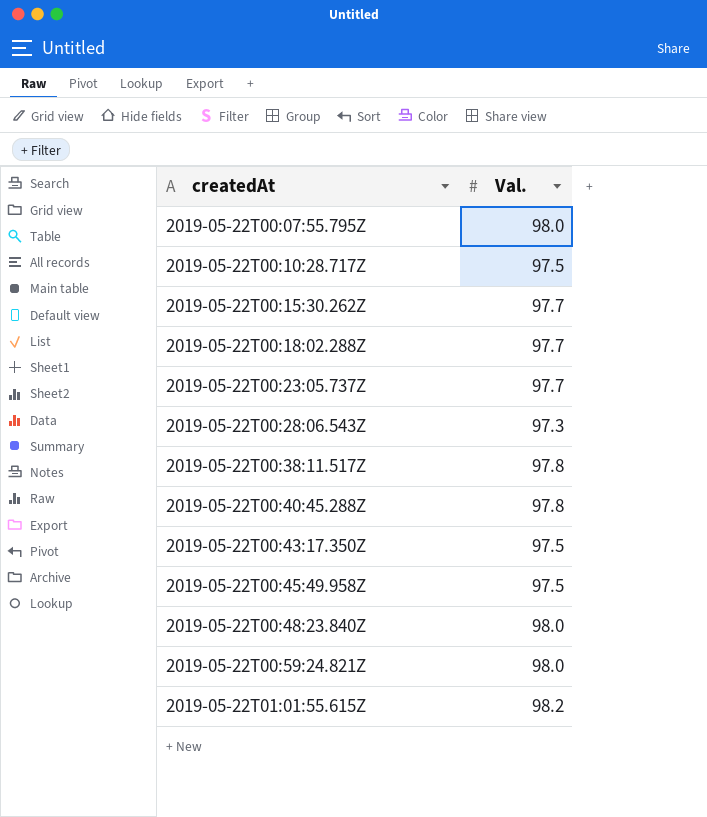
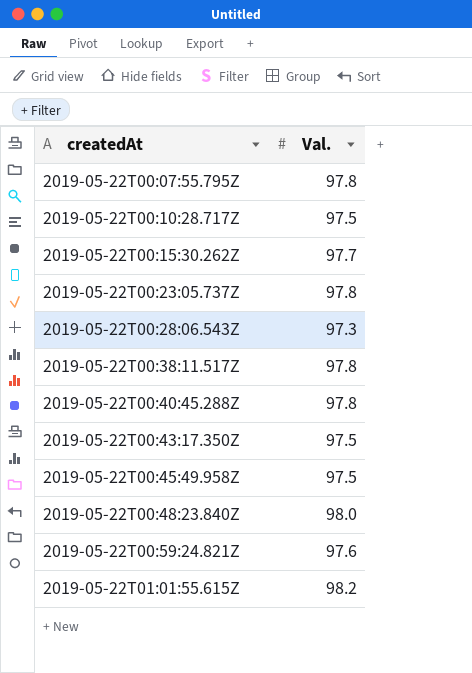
row 2019-05-22T00:18:02.288Z: 97.7 -> none
2019-05-22T00:07:55.795Z | Val.: 98.0 -> 97.8
2019-05-22T00:23:05.737Z | Val.: 97.7 -> 97.8
2019-05-22T00:59:24.821Z | Val.: 98.0 -> 97.6

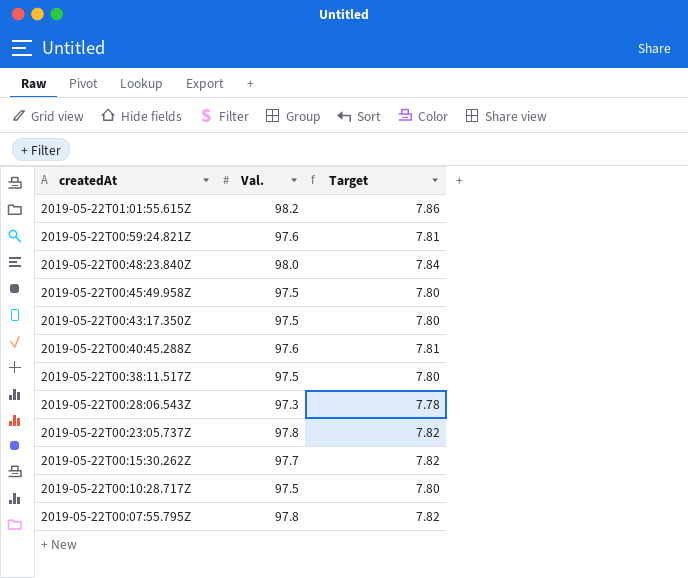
row order: createdAt ascending -> createdAt descending
column Target | formula: none -> [Val.] * 0.08
2019-05-22T00:40:45.288Z | Val.: 97.8 -> 97.6
2019-05-22T00:38:11.517Z | Val.: 97.8 -> 97.5

